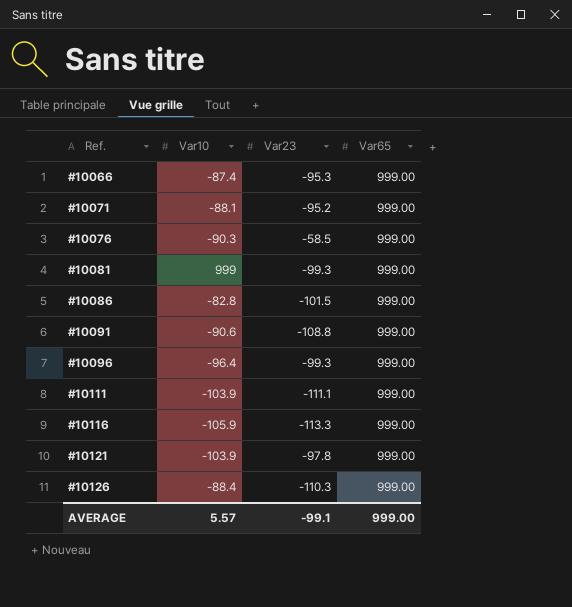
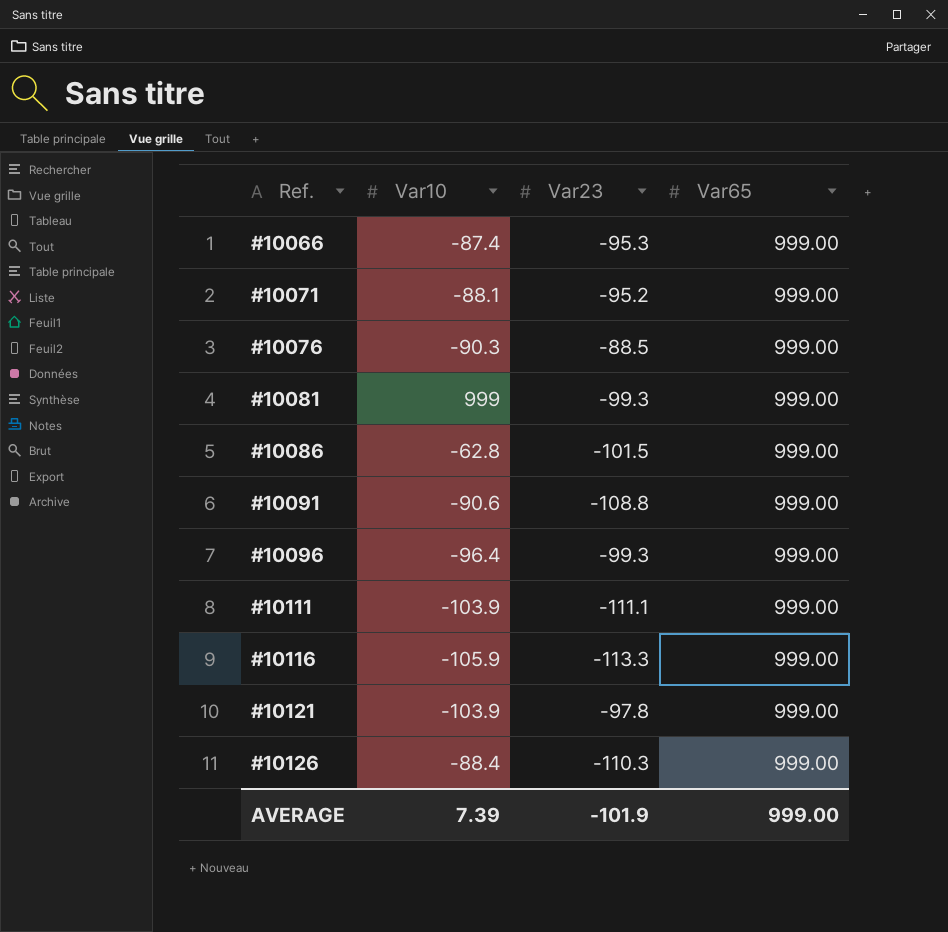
#10076 | Var23: -58.5 -> -88.5
#10086 | Var10: -82.8 -> -62.8
AVERAGE | Var10: 5.57 -> 7.39
AVERAGE | Var23: -99.1 -> -101.9

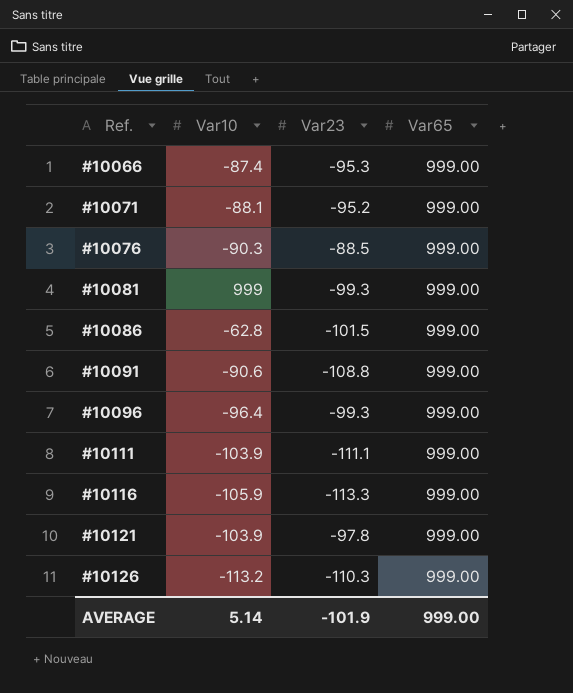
#10126 | Var10: -88.4 -> -113.2
AVERAGE | Var10: 7.39 -> 5.14

